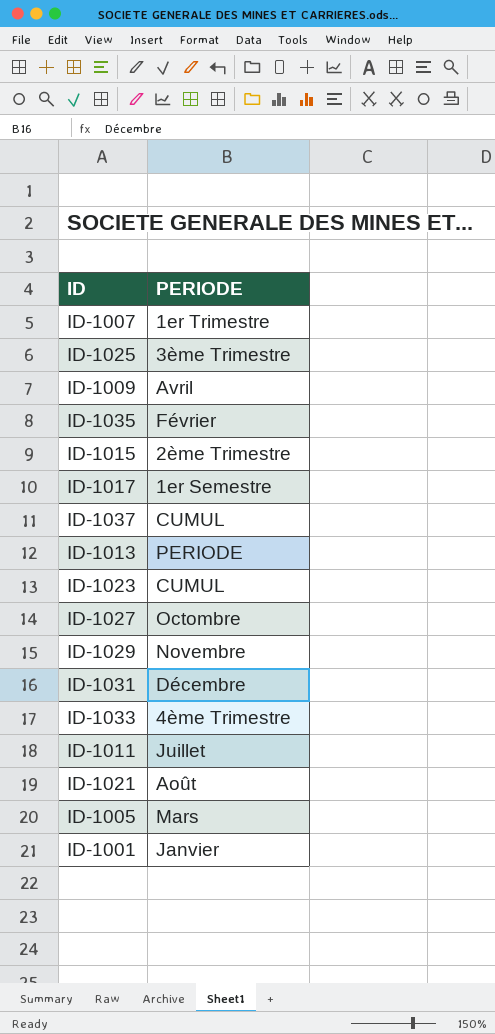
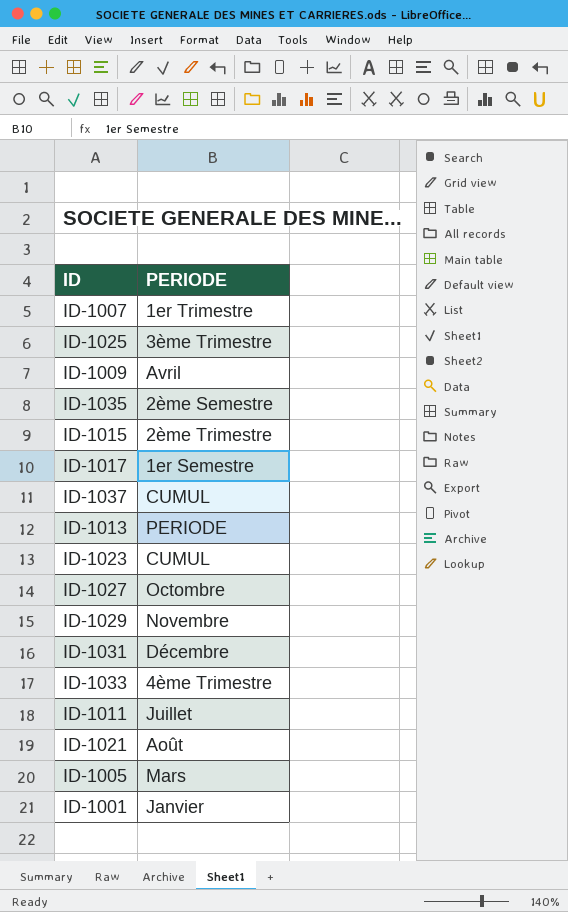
ID-1035 | PERIODE: Février -> 2ème Semestre

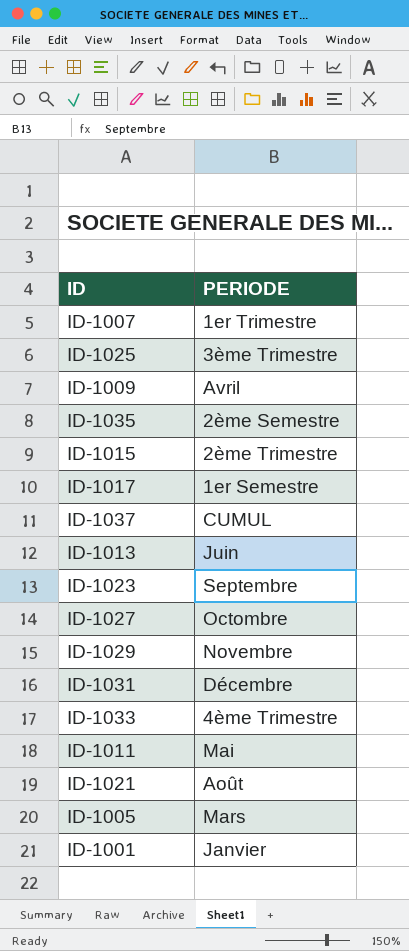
ID-1013 | PERIODE: PERIODE -> Juin
ID-1023 | PERIODE: CUMUL -> Septembre
ID-1011 | PERIODE: Juillet -> Mai

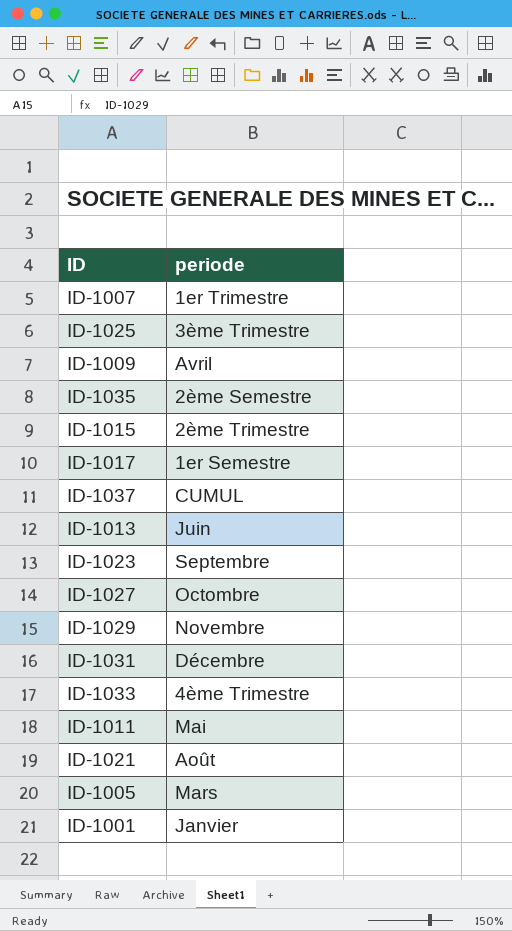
column name: PERIODE -> periode

